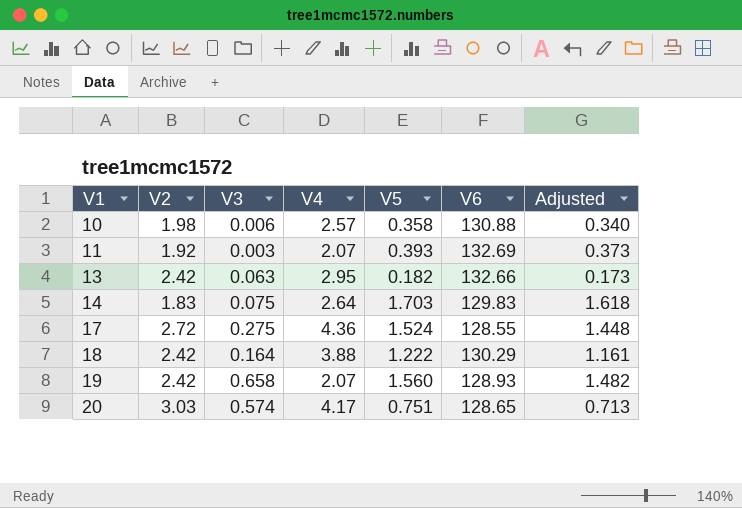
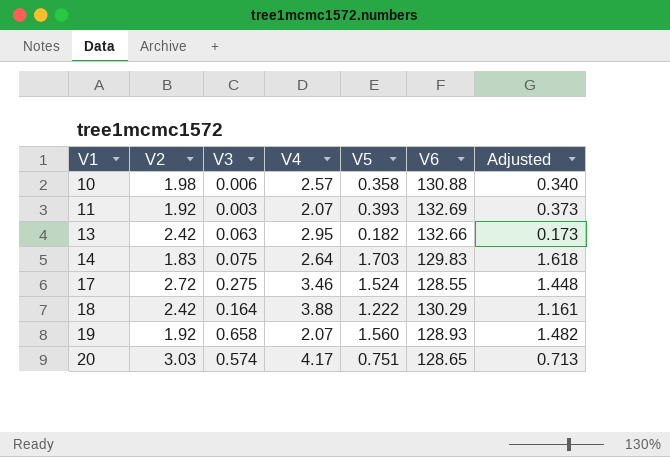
17 | V4: 4.36 -> 3.46
19 | V2: 2.42 -> 1.92

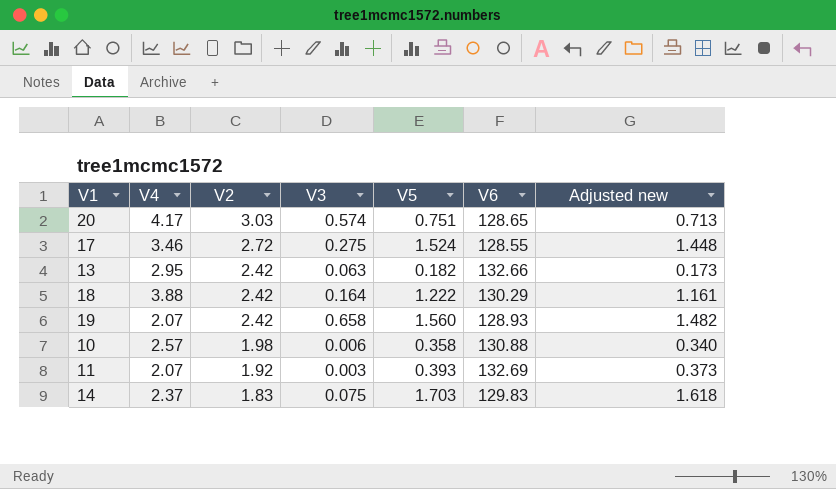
row order: V1 ascending -> V2 descending
column V4 | position: 4 -> 2
column name: Adjusted -> Adjusted new
19 | V2: 1.92 -> 2.42
14 | V4: 2.64 -> 2.37

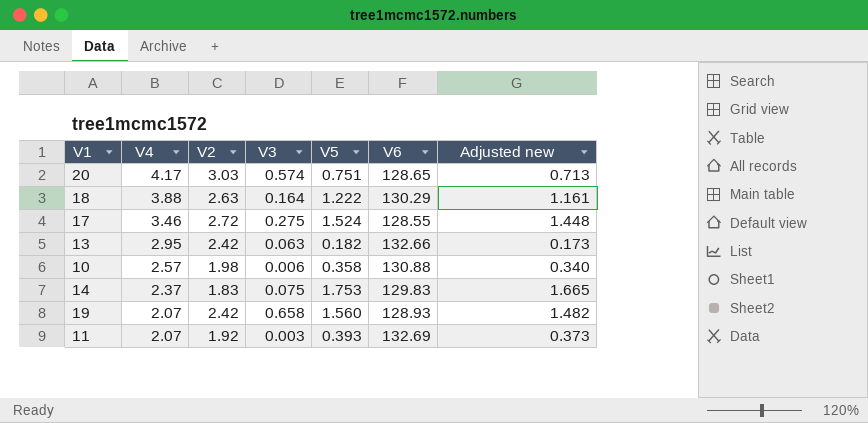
row order: V2 descending -> V4 descending
18 | V2: 2.42 -> 2.63
14 | V5: 1.703 -> 1.753
14 | Adjusted new: 1.618 -> 1.665

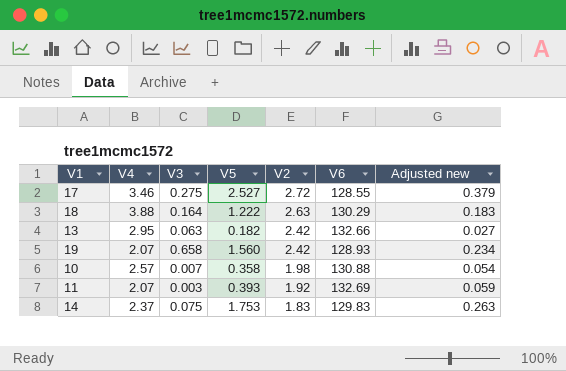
row order: V4 descending -> V2 descending
column V2 | position: 3 -> 5
column Adjusted new | formula: [V5] * 0.95 -> [V5] * 0.15
row 20: 4.17 | 3.03 | 0.574 | 0.751 | 128.65 | 0.713 -> none
17 | V5: 1.524 -> 2.527
10 | V3: 0.006 -> 0.007

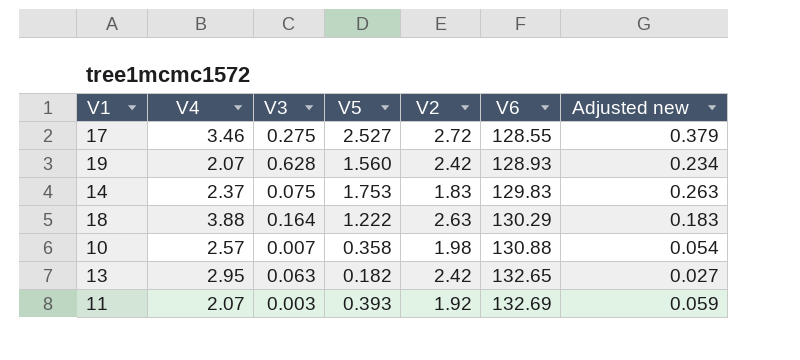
row order: V2 descending -> V6 ascending
19 | V3: 0.658 -> 0.628
13 | V6: 132.66 -> 132.65

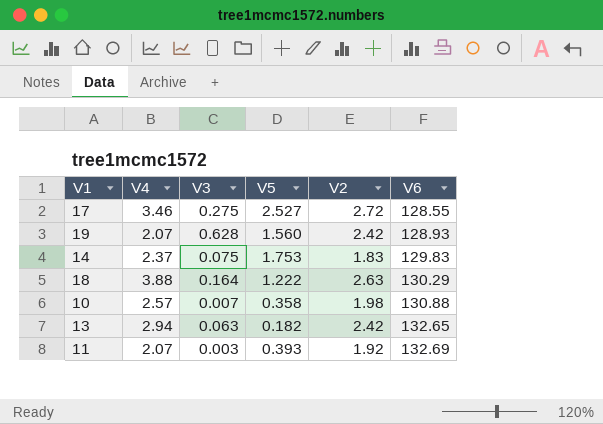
column Adjusted new | formula: [V5] * 0.15 -> none
13 | V4: 2.95 -> 2.94

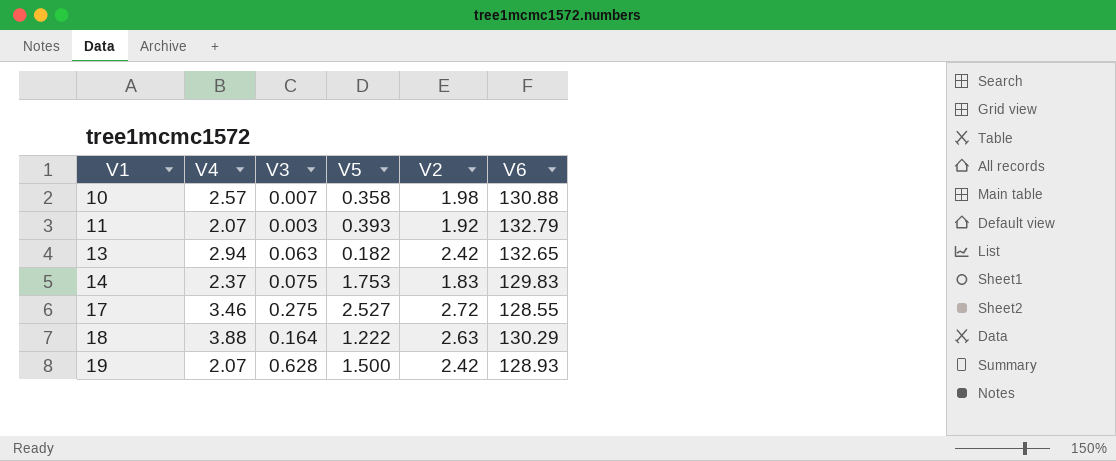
row order: V6 ascending -> V1 ascending
11 | V6: 132.69 -> 132.79
19 | V5: 1.560 -> 1.500

